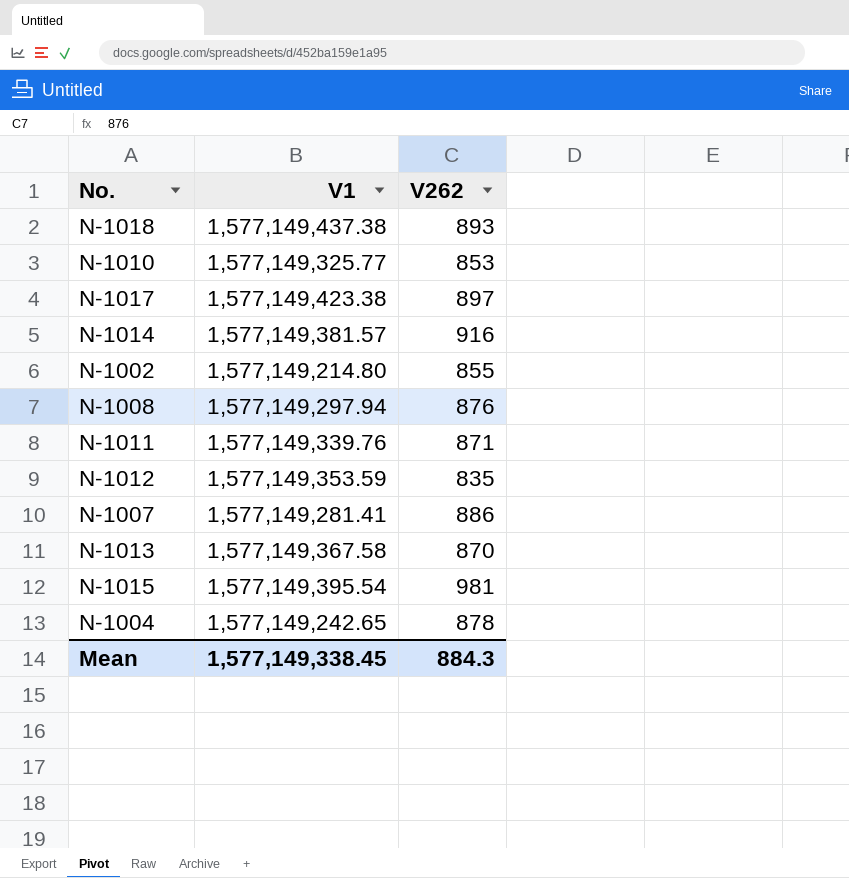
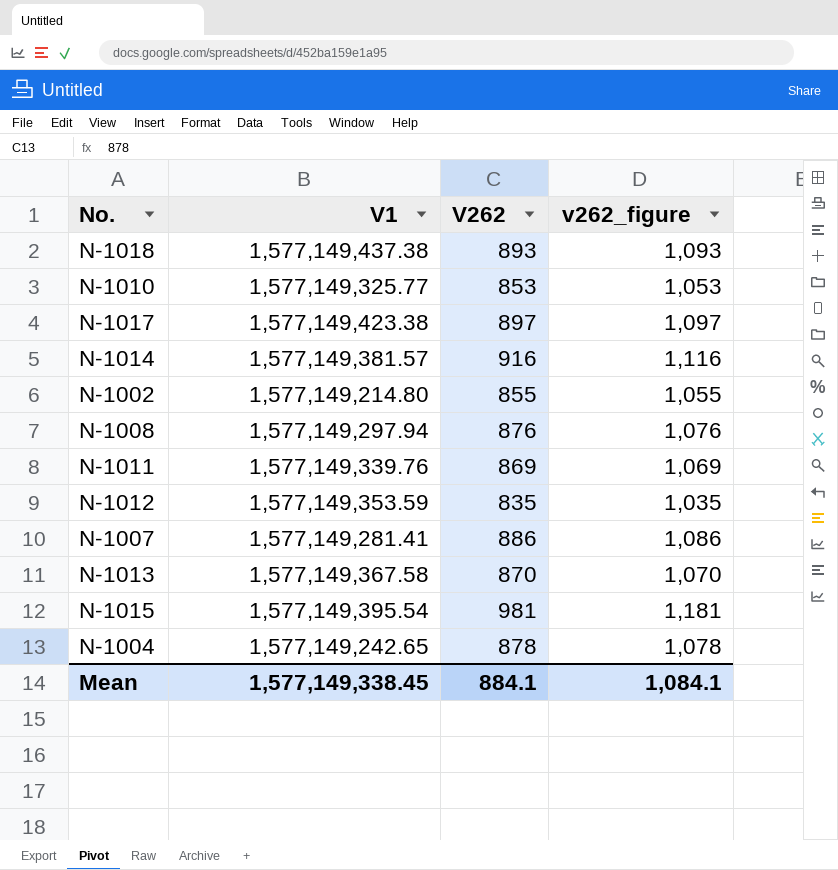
column v262_figure | formula: none -> [V262] + 200
N-1011 | V262: 871 -> 869
Mean | V262: 884.3 -> 884.1

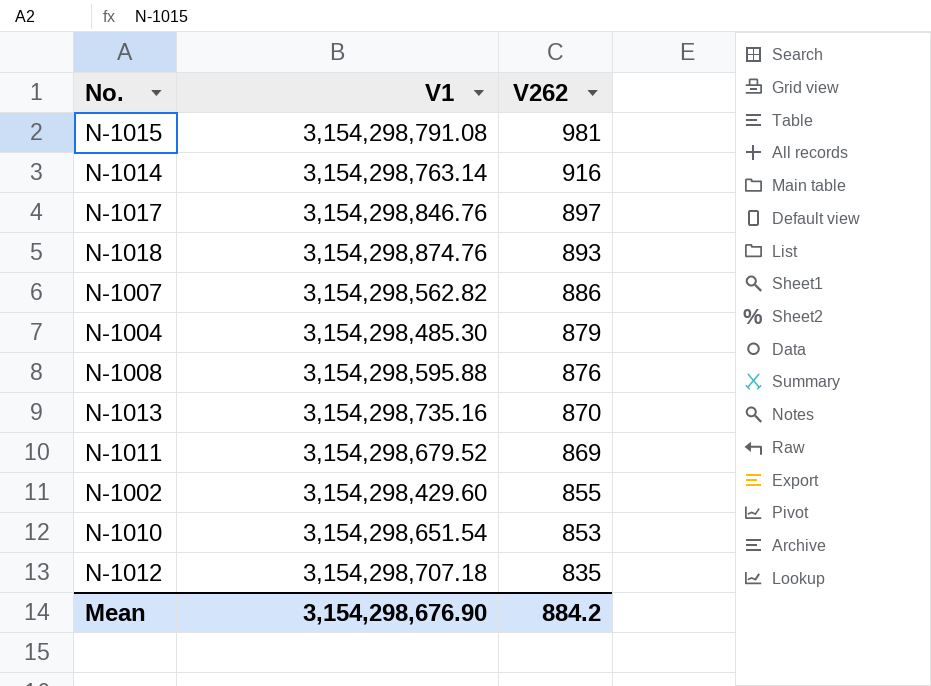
row order: none -> V262 descending
column v262_figure | formula: [V262] + 200 -> none
N-1015 | V1: 1,577,149,395.54 -> 3,154,298,791.08
N-1014 | V1: 1,577,149,381.57 -> 3,154,298,763.14
N-1017 | V1: 1,577,149,423.38 -> 3,154,298,846.76
N-1018 | V1: 1,577,149,437.38 -> 3,154,298,874.76
N-1007 | V1: 1,577,149,281.41 -> 3,154,298,562.82
N-1004 | V1: 1,577,149,242.65 -> 3,154,298,485.30
N-1004 | V262: 878 -> 879
N-1008 | V1: 1,577,149,297.94 -> 3,154,298,595.88
N-1013 | V1: 1,577,149,367.58 -> 3,154,298,735.16
N-1011 | V1: 1,577,149,339.76 -> 3,154,298,679.52
N-1002 | V1: 1,577,149,214.80 -> 3,154,298,429.60
N-1010 | V1: 1,577,149,325.77 -> 3,154,298,651.54
N-1012 | V1: 1,577,149,353.59 -> 3,154,298,707.18
Mean | V1: 1,577,149,338.45 -> 3,154,298,676.90
Mean | V262: 884.1 -> 884.2

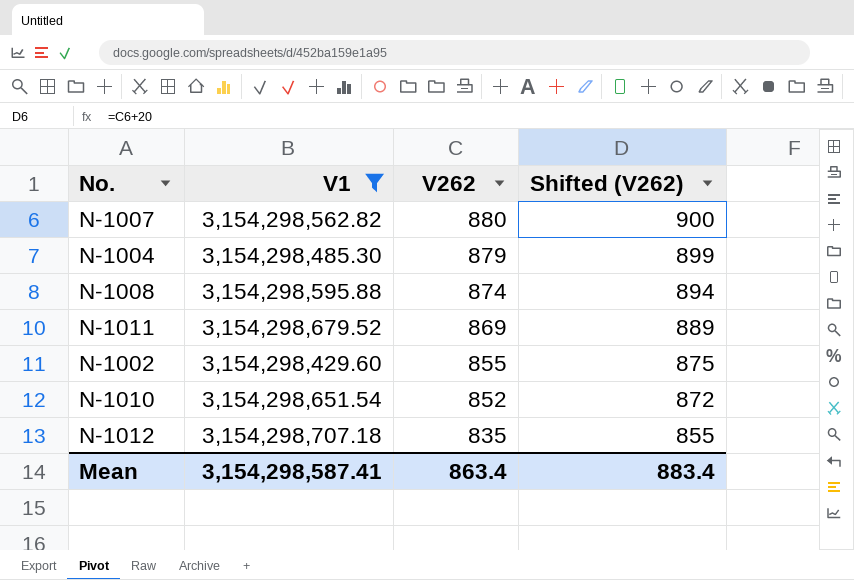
filter: none -> V1 <= 3,154,298,707.18
column Shifted (V262) | formula: none -> [V262] + 20
N-1007 | V262: 886 -> 880
N-1008 | V262: 876 -> 874
N-1010 | V262: 853 -> 852
Mean | V1: 3,154,298,676.90 -> 3,154,298,587.41
Mean | V262: 884.2 -> 863.4

